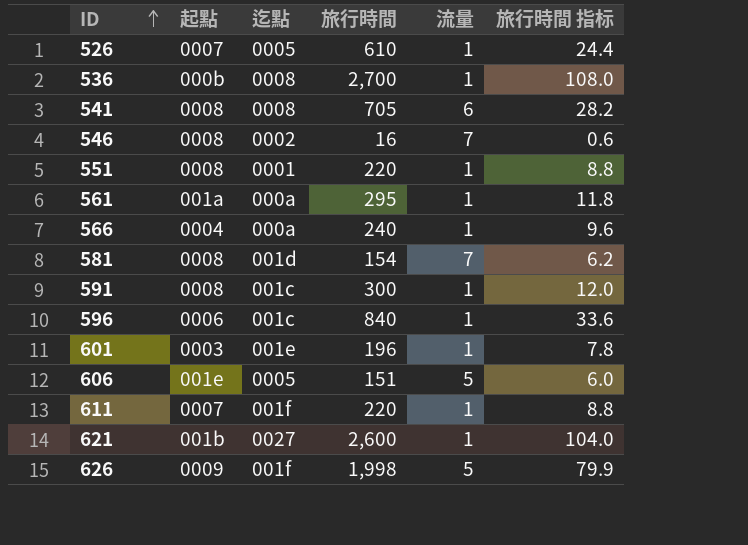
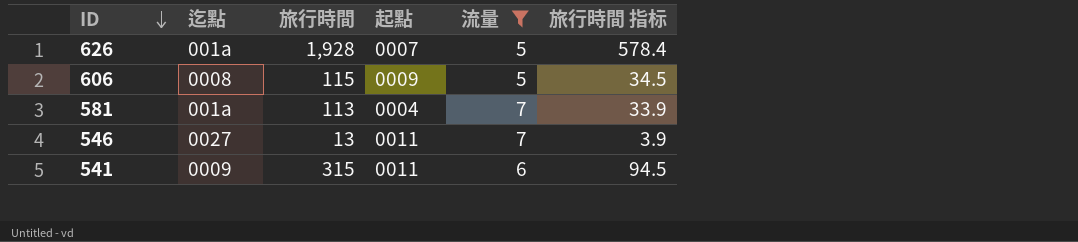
filter: none -> 流量 != 1
row order: ID ascending -> ID descending
column 起點 | position: 2 -> 4
column 旅行時間 指标 | formula: [旅行時間] * 0.04 -> [旅行時間] * 0.3
626 | 迄點: 001f -> 001a
626 | 旅行時間: 1,998 -> 1,928
626 | 起點: 0009 -> 0007
606 | 迄點: 0005 -> 0008
606 | 旅行時間: 151 -> 115
606 | 起點: 001e -> 0009
581 | 迄點: 001d -> 001a
581 | 旅行時間: 154 -> 113
581 | 起點: 0008 -> 0004
546 | 迄點: 0002 -> 0027
546 | 旅行時間: 16 -> 13
546 | 起點: 0008 -> 0011
541 | 迄點: 0008 -> 0009
541 | 旅行時間: 705 -> 315
541 | 起點: 0008 -> 0011

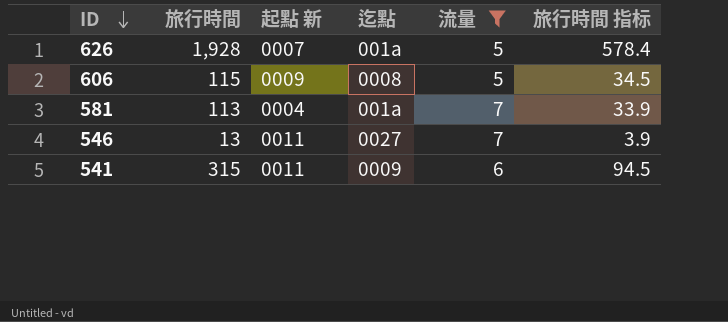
column name: 起點 -> 起點 新
column 迄點 | position: 2 -> 4

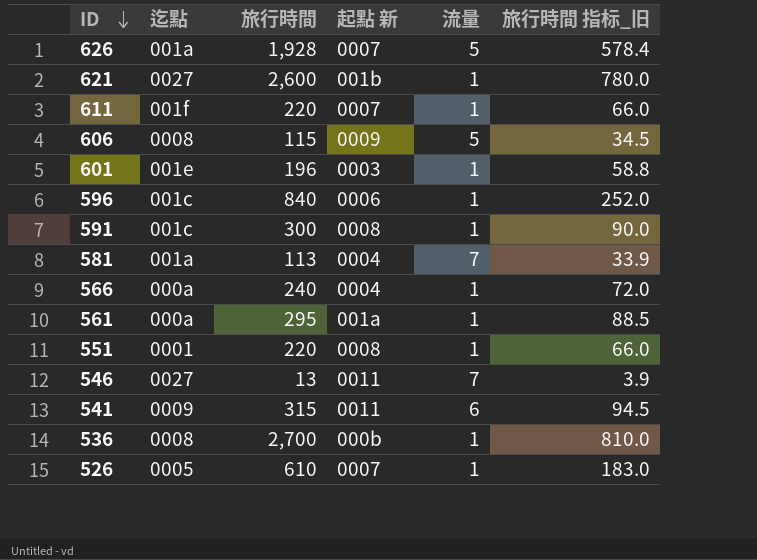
filter: 流量 != 1 -> none
column 迄點 | position: 4 -> 2
column name: 旅行時間 指标 -> 旅行時間 指标_旧

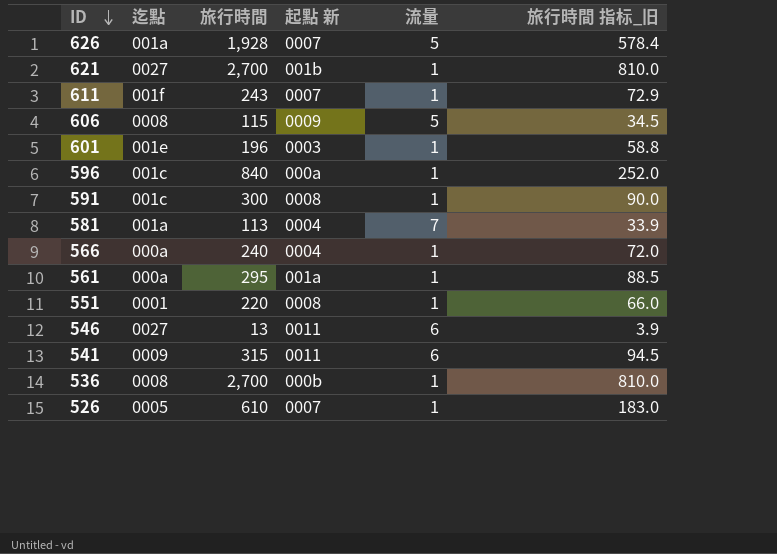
621 | 旅行時間: 2,600 -> 2,700
621 | 旅行時間 指标_旧: 780.0 -> 810.0
611 | 旅行時間: 220 -> 243
611 | 旅行時間 指标_旧: 66.0 -> 72.9
596 | 起點 新: 0006 -> 000a
546 | 流量: 7 -> 6

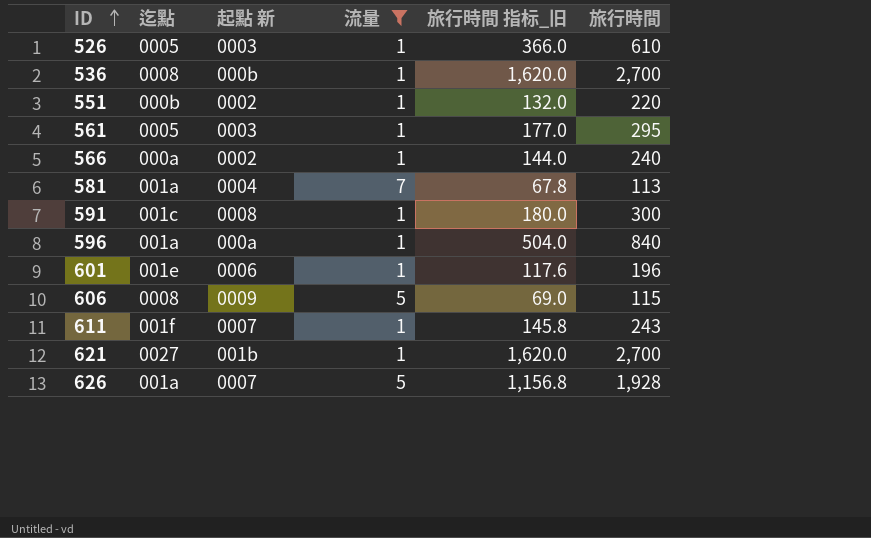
filter: none -> 流量 != 6
row order: ID descending -> ID ascending
column 旅行時間 指标_旧 | formula: [旅行時間] * 0.3 -> [旅行時間] * 0.6
column 旅行時間 | position: 3 -> 6
526 | 起點 新: 0007 -> 0003
551 | 迄點: 0001 -> 000b
551 | 起點 新: 0008 -> 0002
561 | 迄點: 000a -> 0005
561 | 起點 新: 001a -> 0003
566 | 起點 新: 0004 -> 0002
596 | 迄點: 001c -> 001a
601 | 起點 新: 0003 -> 0006

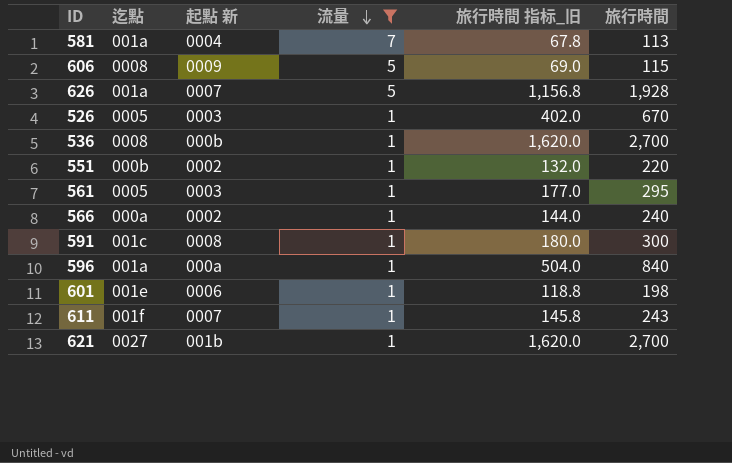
row order: ID ascending -> 流量 descending
526 | 旅行時間 指标_旧: 366.0 -> 402.0
526 | 旅行時間: 610 -> 670
601 | 旅行時間 指标_旧: 117.6 -> 118.8
601 | 旅行時間: 196 -> 198

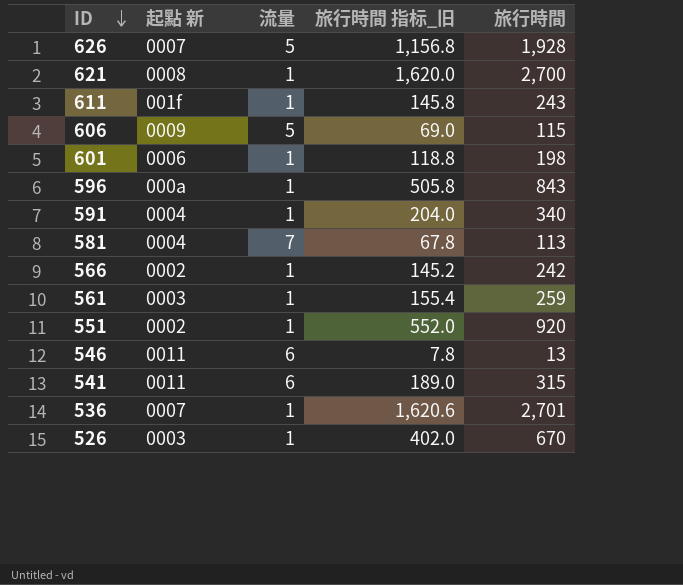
filter: 流量 != 6 -> none
row order: 流量 descending -> ID descending
column 迄點 | position: 2 -> none
621 | 起點 新: 001b -> 0008
611 | 起點 新: 0007 -> 001f
596 | 旅行時間 指标_旧: 504.0 -> 505.8
596 | 旅行時間: 840 -> 843
591 | 起點 新: 0008 -> 0004
591 | 旅行時間 指标_旧: 180.0 -> 204.0
591 | 旅行時間: 300 -> 340
566 | 旅行時間 指标_旧: 144.0 -> 145.2
566 | 旅行時間: 240 -> 242
561 | 旅行時間 指标_旧: 177.0 -> 155.4
561 | 旅行時間: 295 -> 259
551 | 旅行時間 指标_旧: 132.0 -> 552.0
551 | 旅行時間: 220 -> 920
536 | 起點 新: 000b -> 0007
536 | 旅行時間 指标_旧: 1,620.0 -> 1,620.6
536 | 旅行時間: 2,700 -> 2,701

